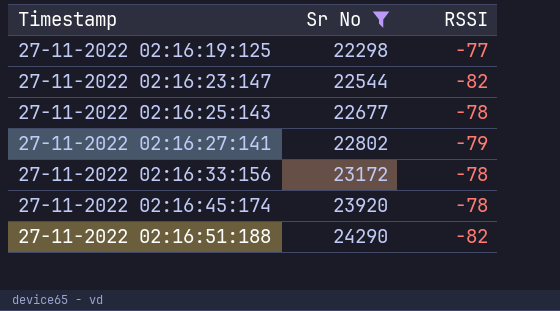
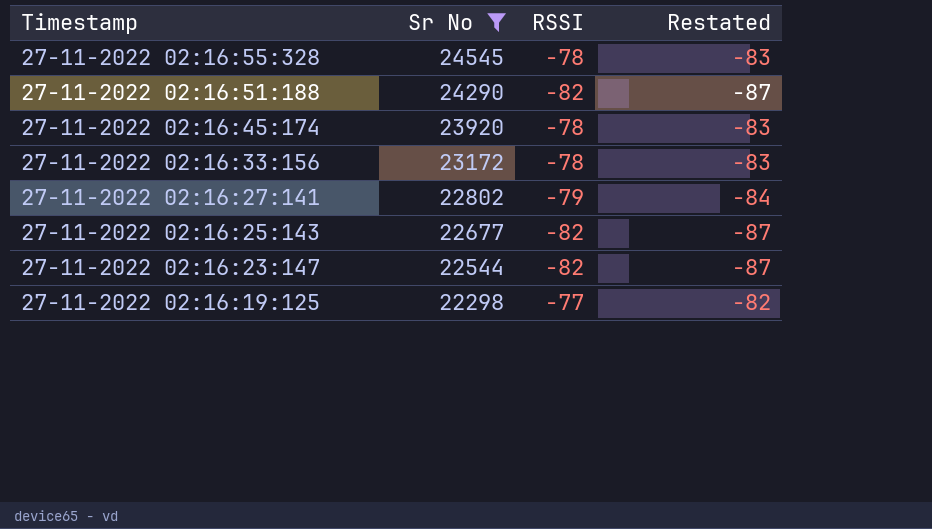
row order: Timestamp ascending -> Timestamp descending
column Restated | formula: none -> [RSSI] - 5
row 27-11-2022 02:16:55:328: none -> 24545 | -78 | -83
27-11-2022 02:16:25:143 | RSSI: -78 -> -82

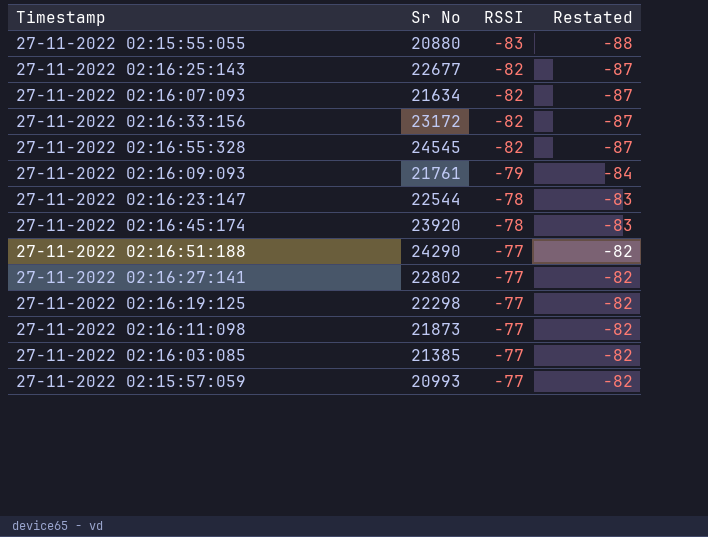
filter: Sr No >= 22298 -> none
row order: Timestamp descending -> RSSI ascending
27-11-2022 02:16:33:156 | RSSI: -78 -> -82
27-11-2022 02:16:33:156 | Restated: -83 -> -87
27-11-2022 02:16:55:328 | RSSI: -78 -> -82
27-11-2022 02:16:55:328 | Restated: -83 -> -87
27-11-2022 02:16:23:147 | RSSI: -82 -> -78
27-11-2022 02:16:23:147 | Restated: -87 -> -83
27-11-2022 02:16:51:188 | RSSI: -82 -> -77
27-11-2022 02:16:51:188 | Restated: -87 -> -82
27-11-2022 02:16:27:141 | RSSI: -79 -> -77
27-11-2022 02:16:27:141 | Restated: -84 -> -82

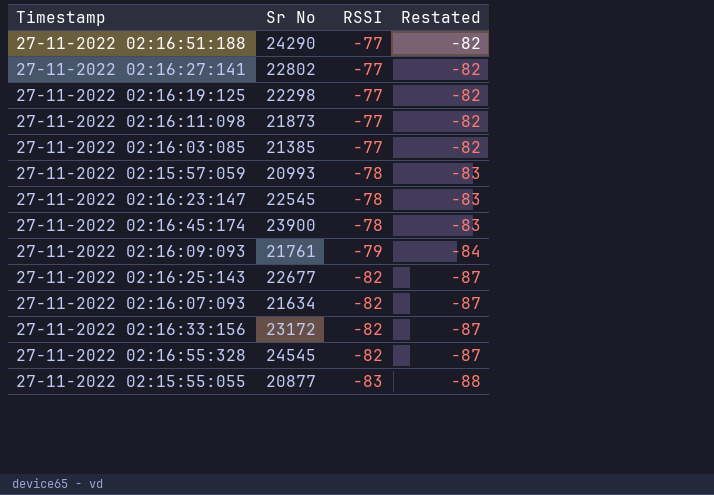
row order: RSSI ascending -> RSSI descending
27-11-2022 02:15:57:059 | RSSI: -77 -> -78
27-11-2022 02:15:57:059 | Restated: -82 -> -83
27-11-2022 02:16:23:147 | Sr No: 22544 -> 22545
27-11-2022 02:16:45:174 | Sr No: 23920 -> 23900
27-11-2022 02:15:55:055 | Sr No: 20880 -> 20877

